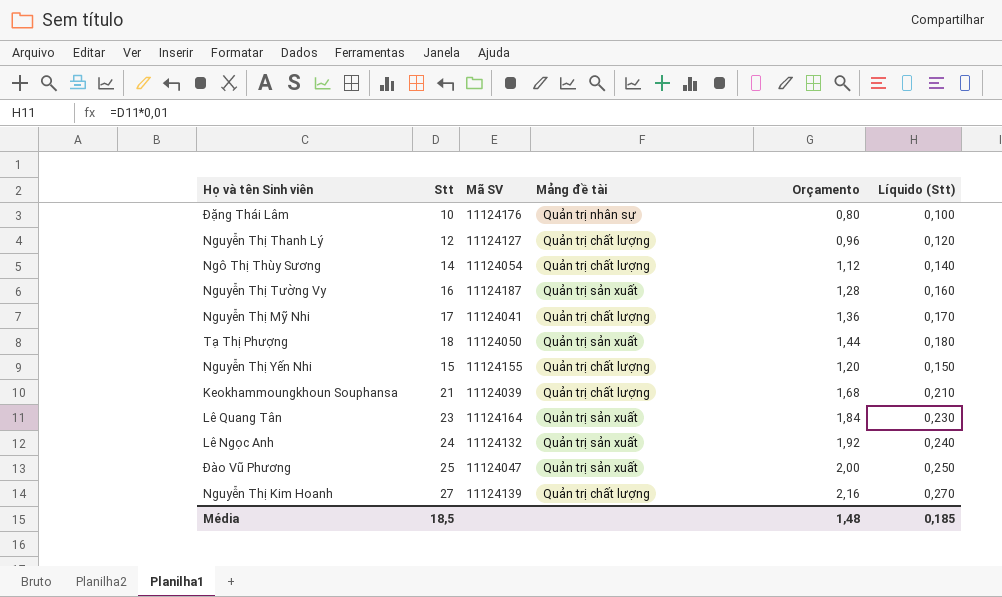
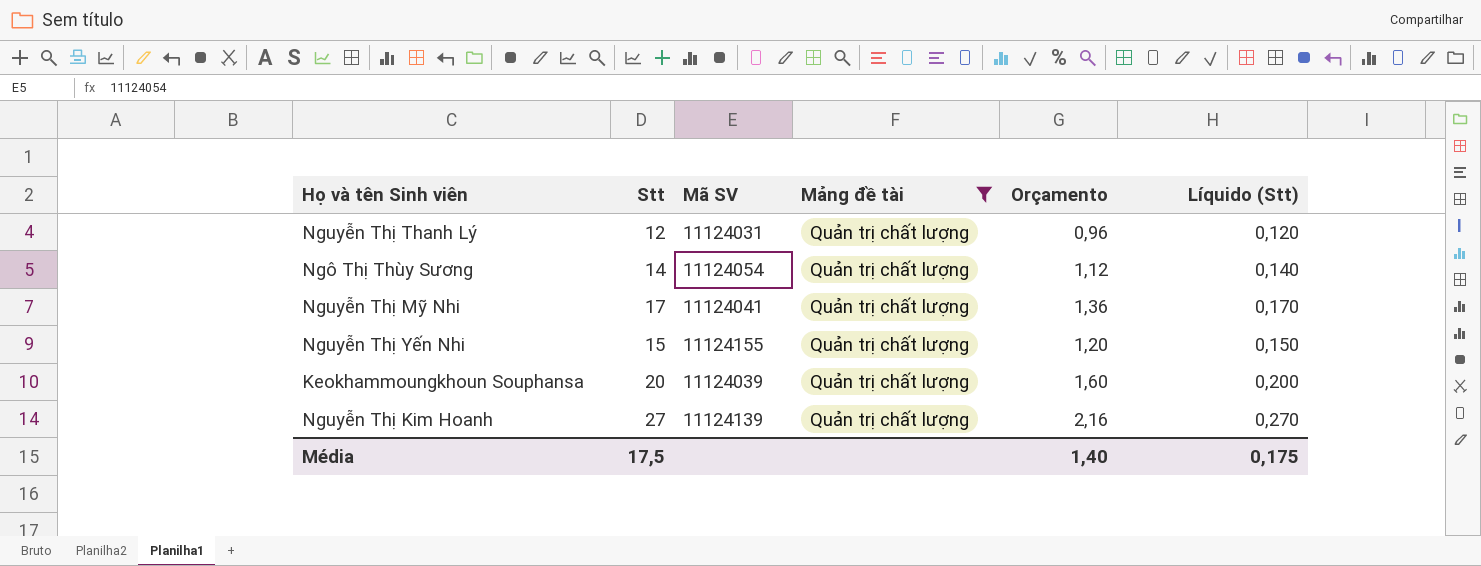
filter: none -> Mảng đề tài = Quản trị chất lượng
Nguyễn Thị Thanh Lý | Mã SV: 11124127 -> 11124031
Keokhammoungkhoun Souphansa | Stt: 21 -> 20
Keokhammoungkhoun Souphansa | Orçamento: 1,68 -> 1,60
Keokhammoungkhoun Souphansa | Líquido (Stt): 0,210 -> 0,200
Média | Stt: 18,5 -> 17,5
Média | Orçamento: 1,48 -> 1,40
Média | Líquido (Stt): 0,185 -> 0,175

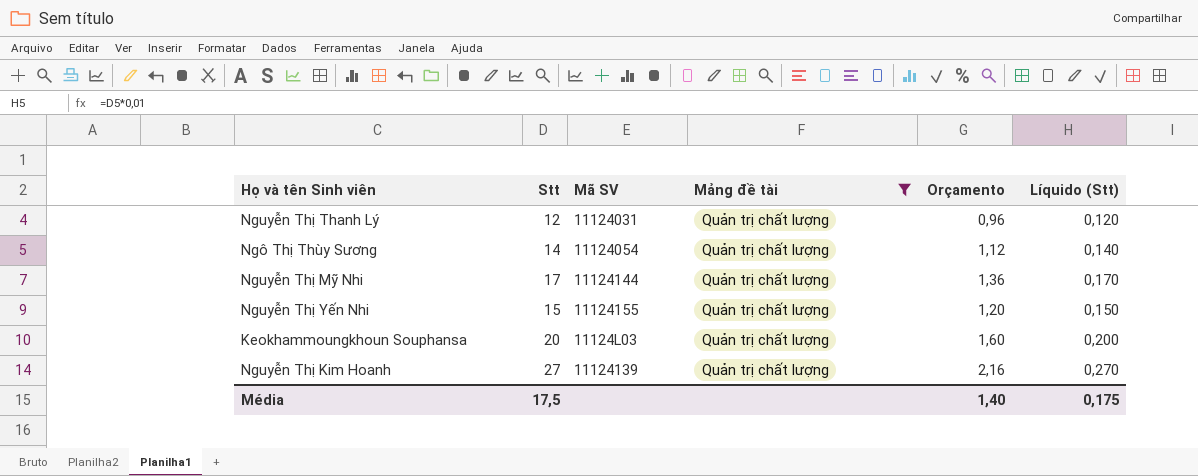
Nguyễn Thị Mỹ Nhi | Mã SV: 11124041 -> 11124144
Keokhammoungkhoun Souphansa | Mã SV: 11124039 -> 11124L03

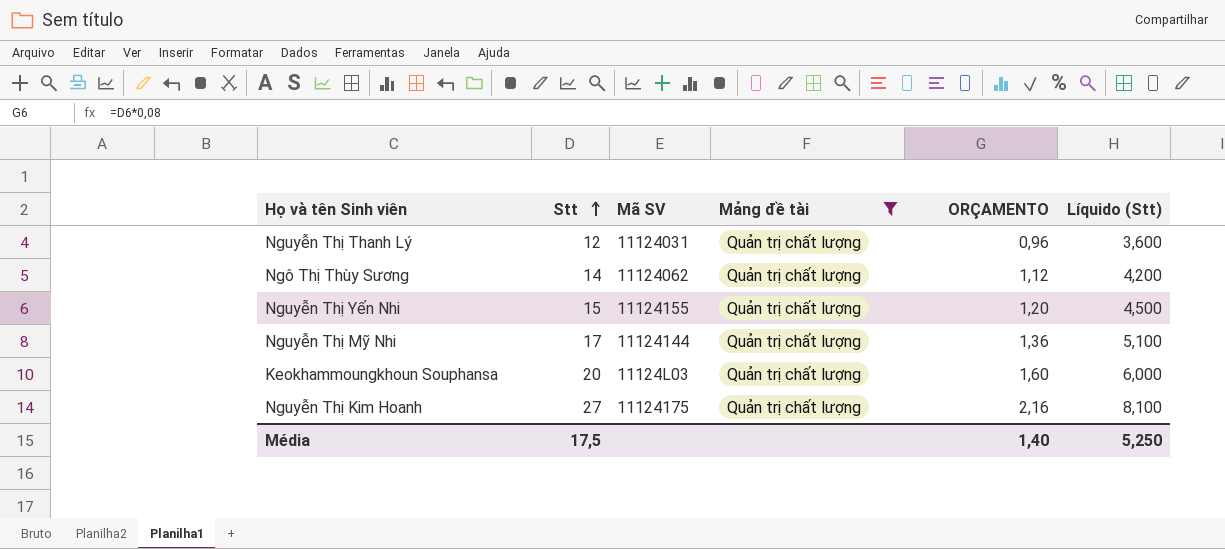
row order: none -> Stt ascending
column name: Orçamento -> ORÇAMENTO
column Líquido (Stt) | formula: [Stt] * 0,01 -> [Stt] * 0,3
Ngô Thị Thùy Sương | Mã SV: 11124054 -> 11124062
Nguyễn Thị Kim Hoanh | Mã SV: 11124139 -> 11124175
Média | Líquido (Stt): 0,175 -> 5,250

